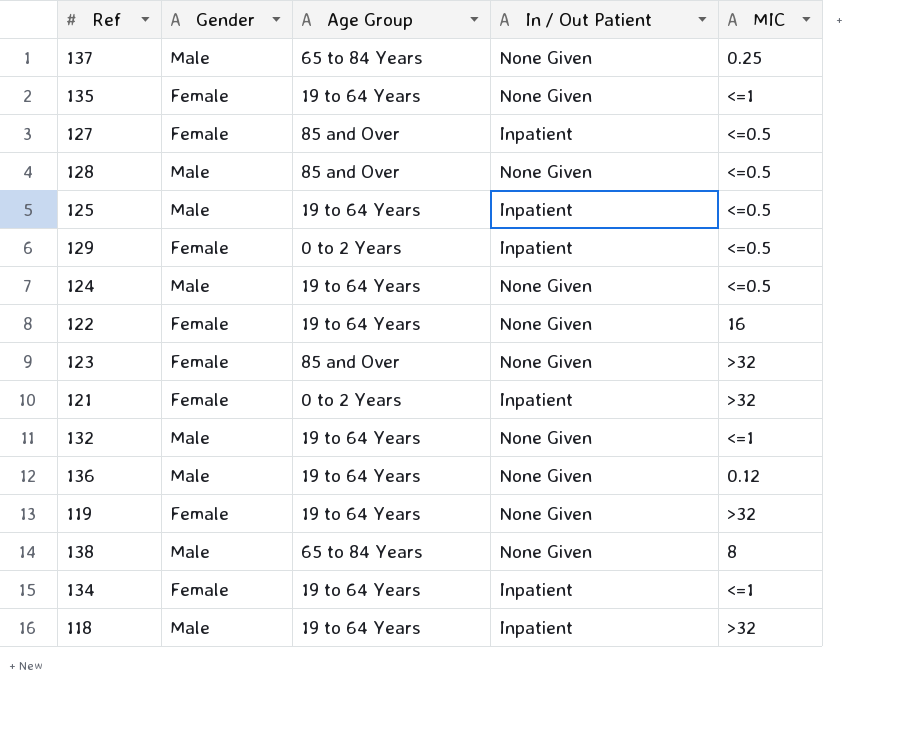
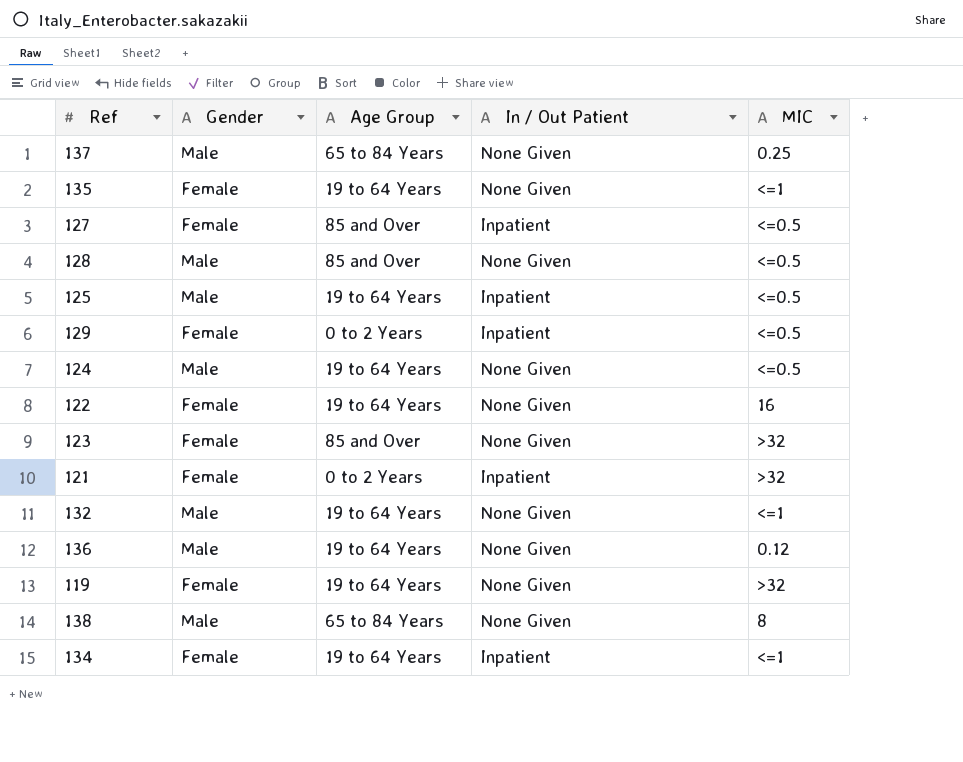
row 118: Male | 19 to 64 Years | Inpatient | >32 -> none

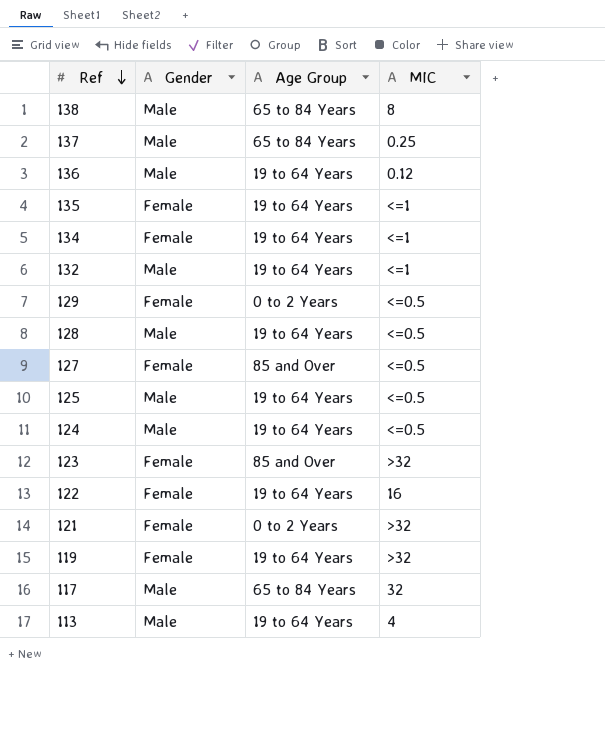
row order: none -> Ref descending
column In / Out Patient | position: 4 -> none
128 | Age Group: 85 and Over -> 19 to 64 Years
row 117: none -> Male | 65 to 84 Years | 32
row 113: none -> Male | 19 to 64 Years | 4

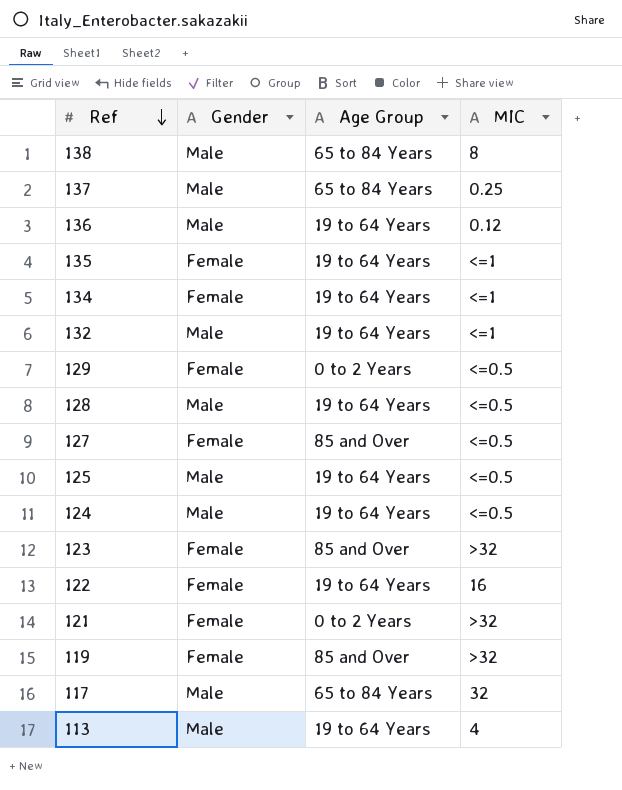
119 | Age Group: 19 to 64 Years -> 85 and Over

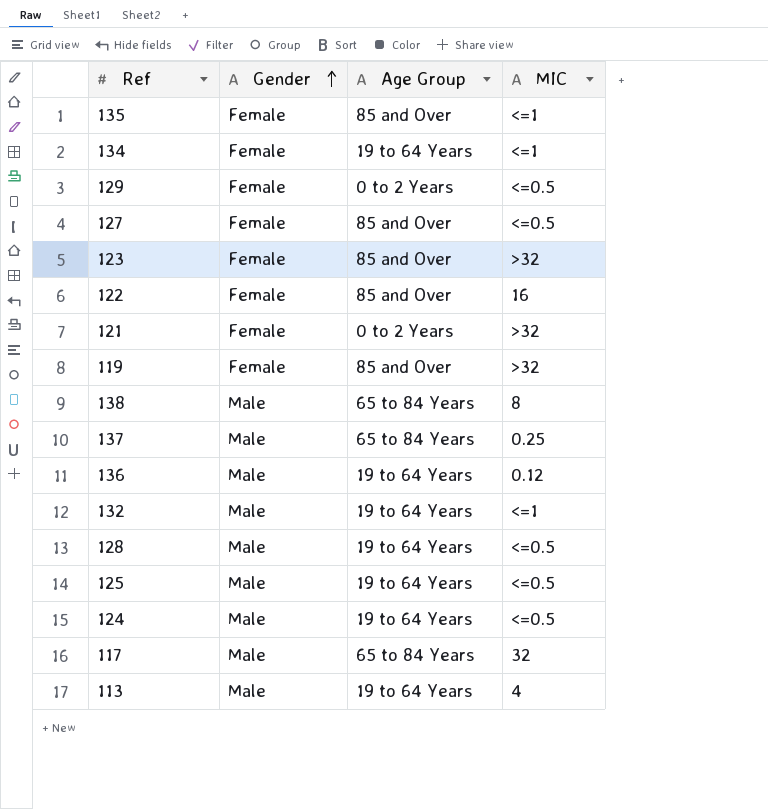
row order: Ref descending -> Gender ascending
135 | Age Group: 19 to 64 Years -> 85 and Over
122 | Age Group: 19 to 64 Years -> 85 and Over

